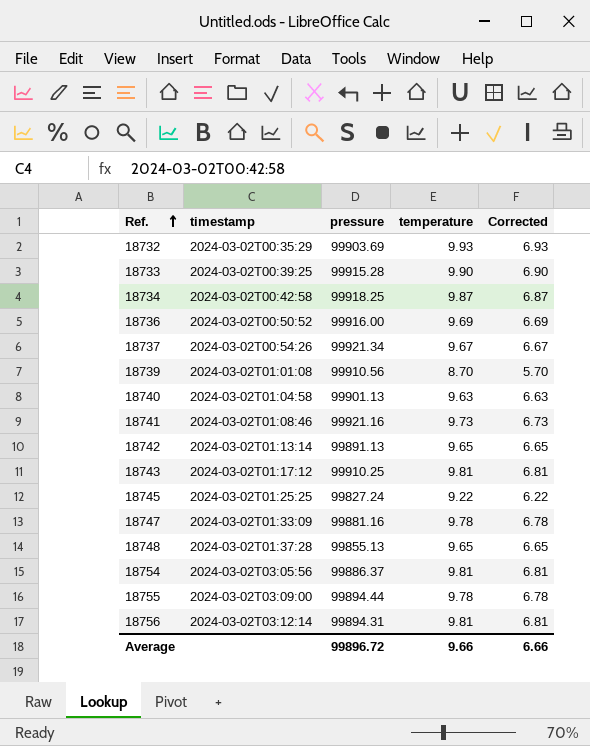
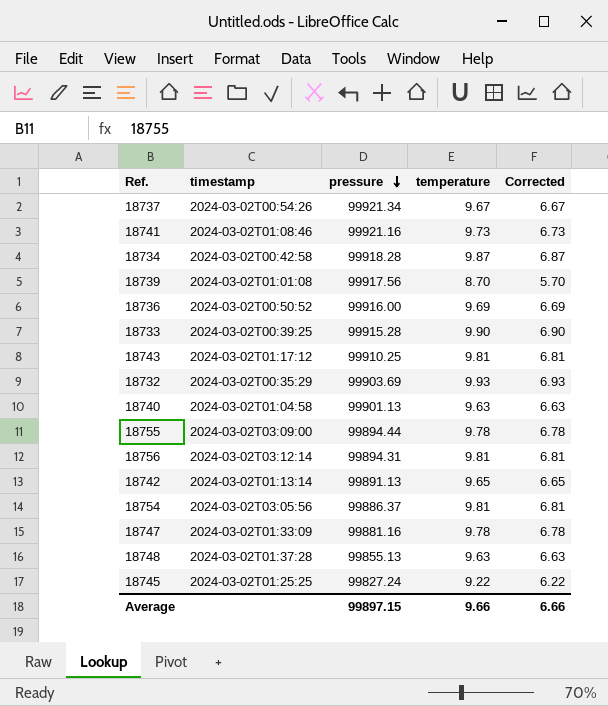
row order: Ref. ascending -> pressure descending
18734 | pressure: 99918.25 -> 99918.28
18739 | pressure: 99910.56 -> 99917.56
18748 | temperature: 9.65 -> 9.63
18748 | Corrected: 6.65 -> 6.63
Average | pressure: 99896.72 -> 99897.15

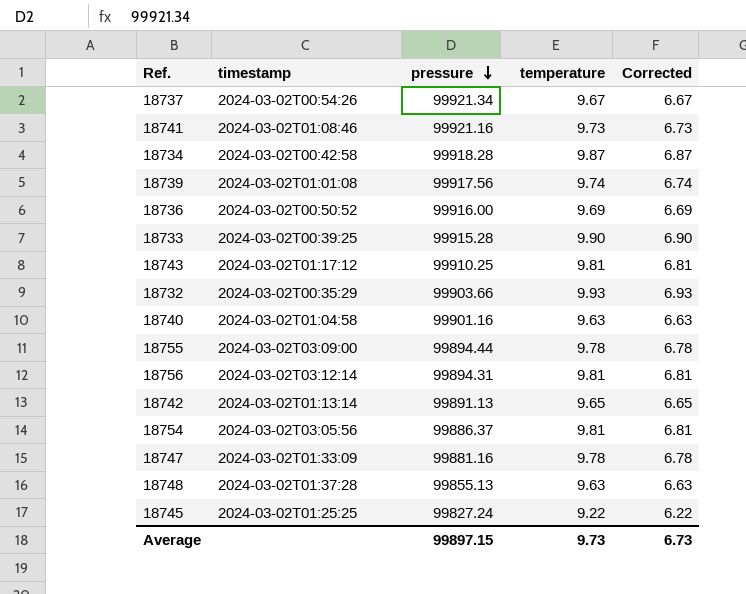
18739 | temperature: 8.70 -> 9.74
18739 | Corrected: 5.70 -> 6.74
18732 | pressure: 99903.69 -> 99903.66
18740 | pressure: 99901.13 -> 99901.16
Average | temperature: 9.66 -> 9.73
Average | Corrected: 6.66 -> 6.73

